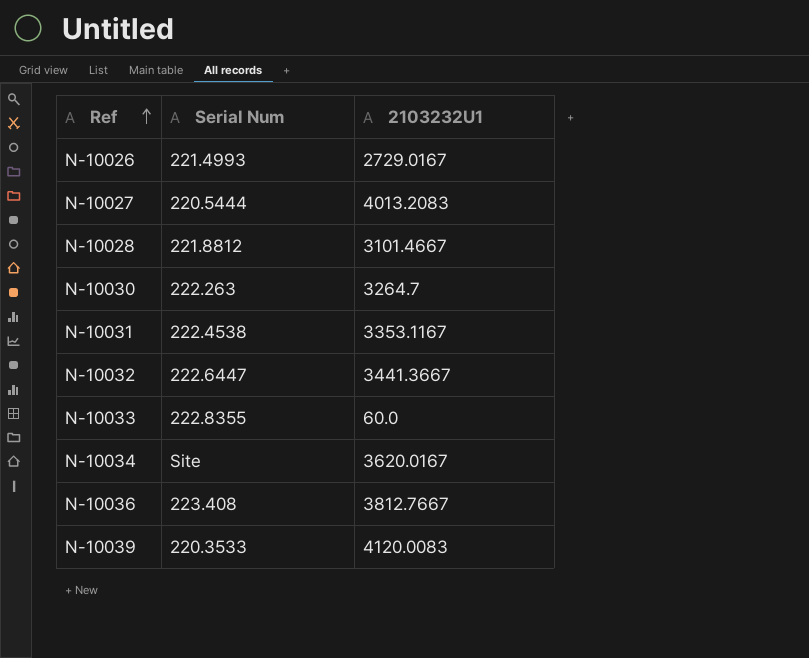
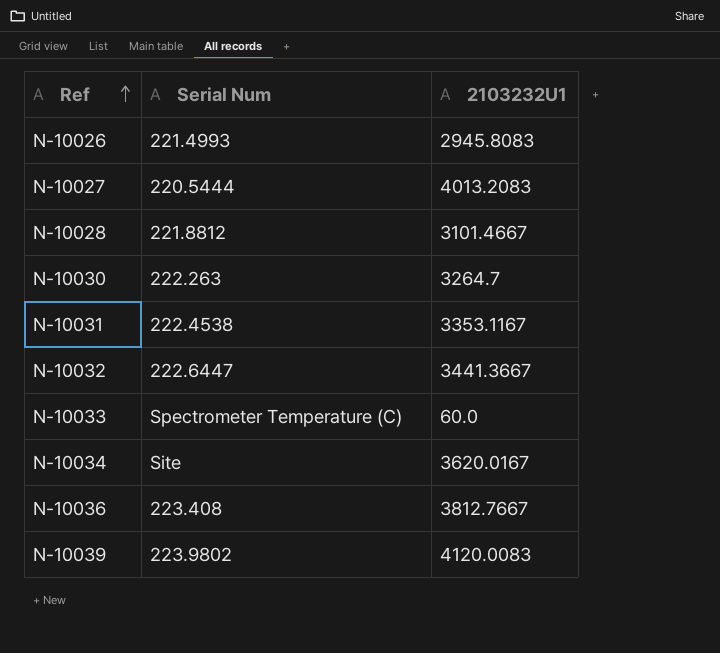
N-10026 | 2103232U1: 2729.0167 -> 2945.8083
N-10033 | Serial Num: 222.8355 -> Spectrometer Temperature (C)
N-10039 | Serial Num: 220.3533 -> 223.9802

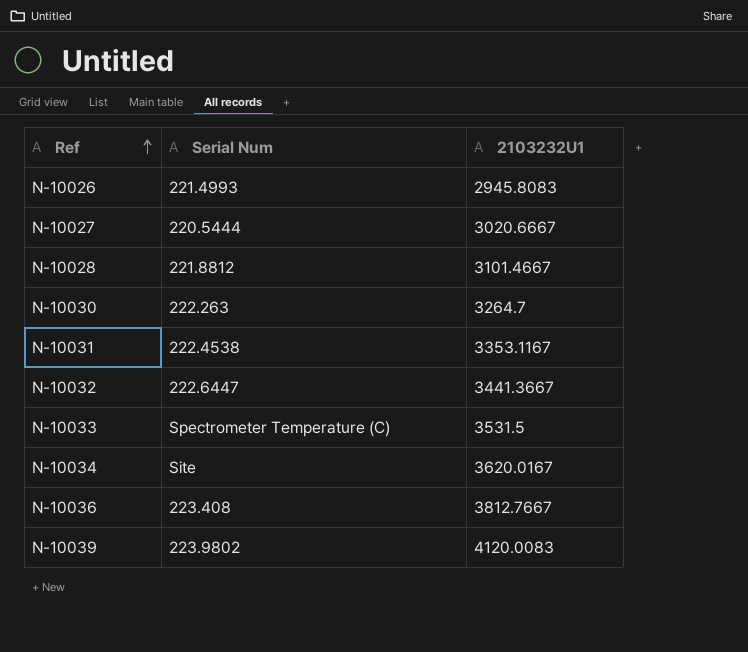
N-10027 | 2103232U1: 4013.2083 -> 3020.6667
N-10033 | 2103232U1: 60.0 -> 3531.5

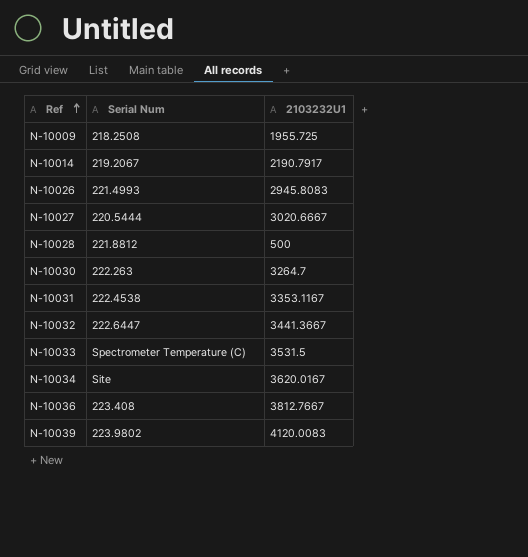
row N-10009: none -> 218.2508 | 1955.725
row N-10014: none -> 219.2067 | 2190.7917
N-10028 | 2103232U1: 3101.4667 -> 500

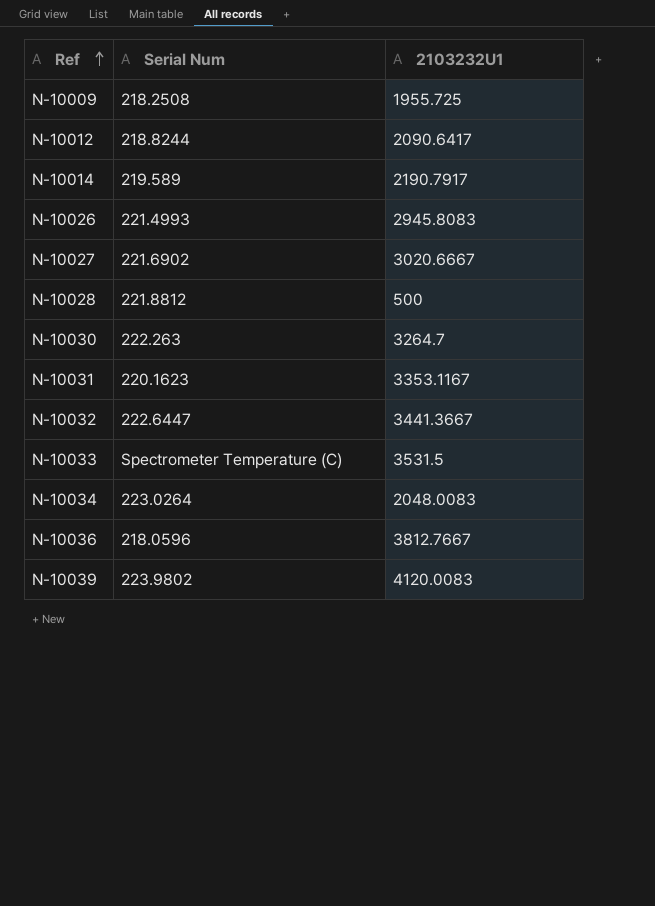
row N-10012: none -> 218.8244 | 2090.6417
N-10014 | Serial Num: 219.2067 -> 219.589
N-10027 | Serial Num: 220.5444 -> 221.6902
N-10031 | Serial Num: 222.4538 -> 220.1623
N-10034 | Serial Num: Site -> 223.0264
N-10034 | 2103232U1: 3620.0167 -> 2048.0083
N-10036 | Serial Num: 223.408 -> 218.0596

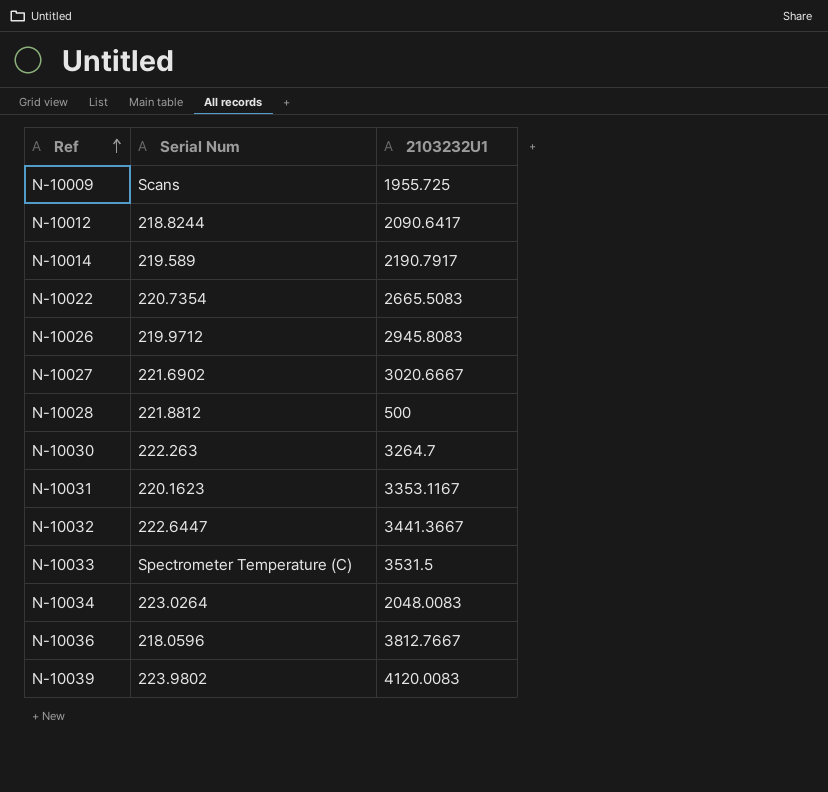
N-10009 | Serial Num: 218.2508 -> Scans
row N-10022: none -> 220.7354 | 2665.5083
N-10026 | Serial Num: 221.4993 -> 219.9712

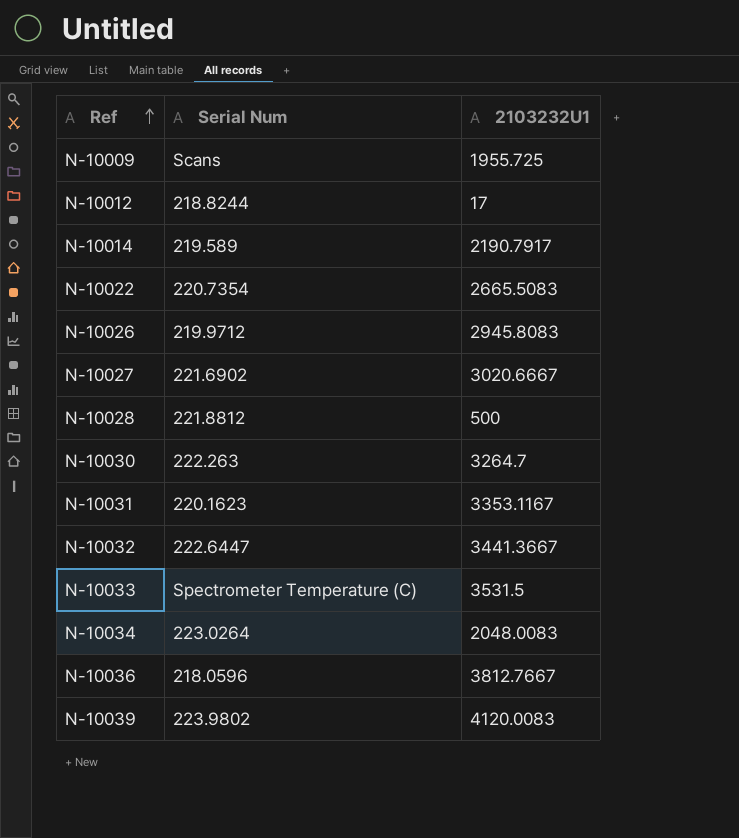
N-10012 | 2103232U1: 2090.6417 -> 17

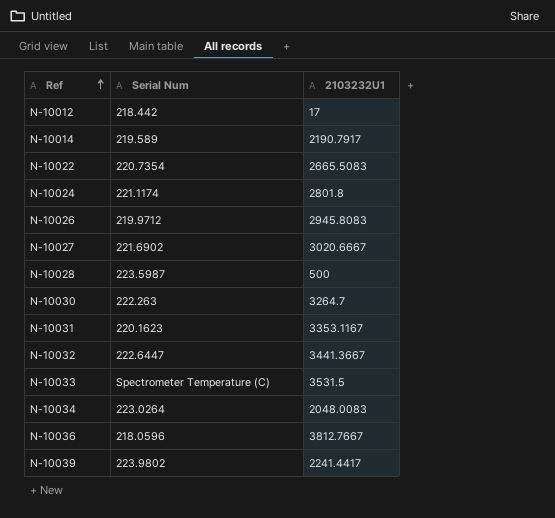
row N-10009: Scans | 1955.725 -> none
N-10012 | Serial Num: 218.8244 -> 218.442
row N-10024: none -> 221.1174 | 2801.8
N-10028 | Serial Num: 221.8812 -> 223.5987
N-10039 | 2103232U1: 4120.0083 -> 2241.4417

